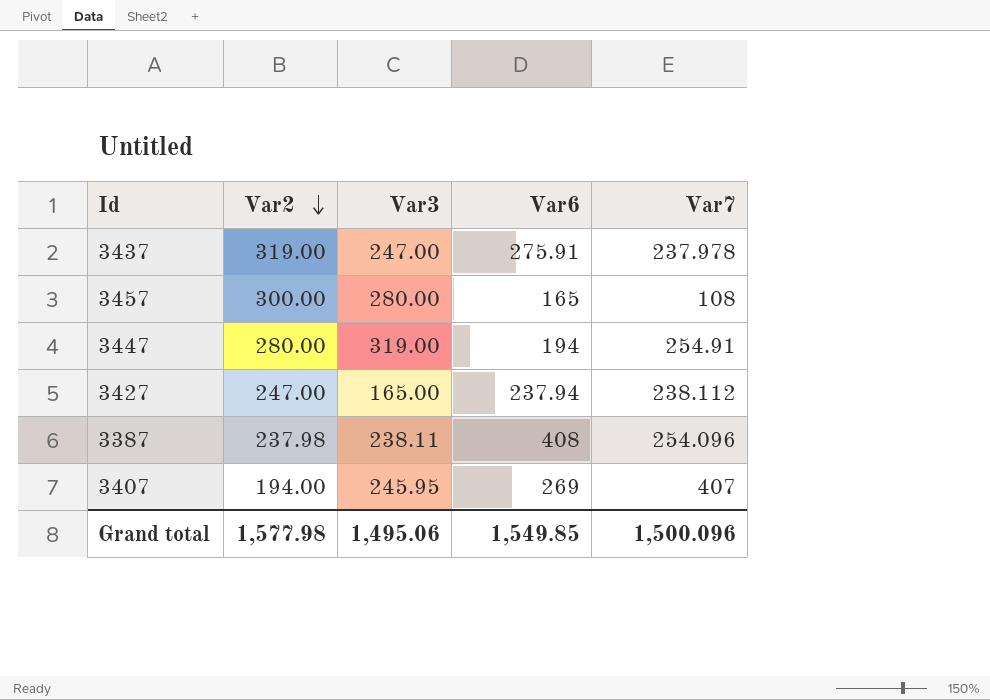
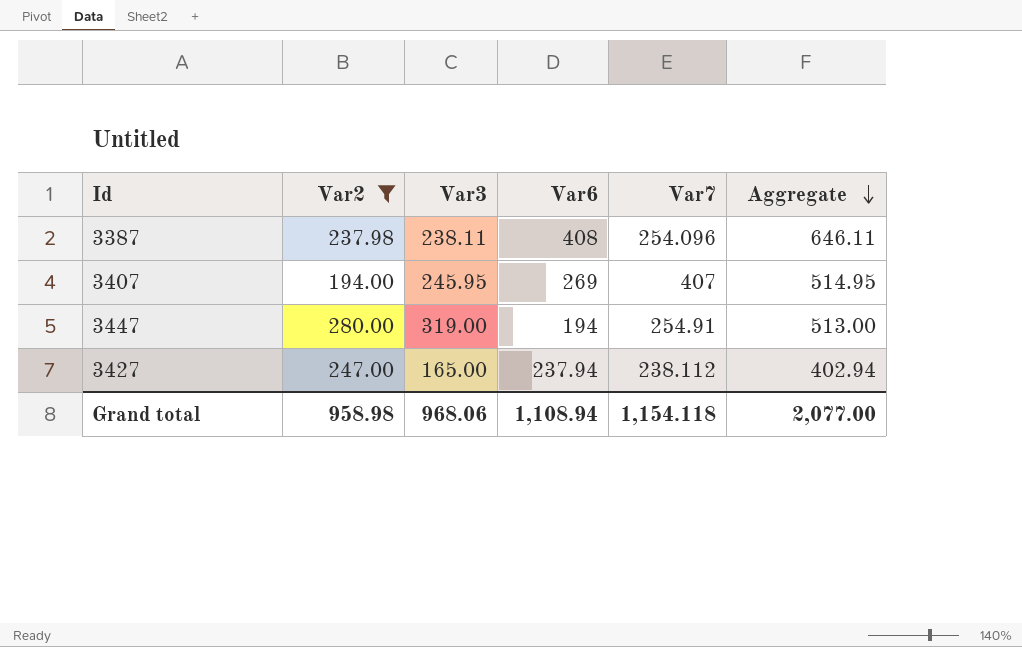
filter: none -> Var2 <= 280.00
row order: Var2 descending -> Aggregate descending
column Aggregate | formula: none -> [Var3] + [Var6]
Grand total | Var2: 1,577.98 -> 958.98
Grand total | Var3: 1,495.06 -> 968.06
Grand total | Var6: 1,549.85 -> 1,108.94
Grand total | Var7: 1,500.096 -> 1,154.118

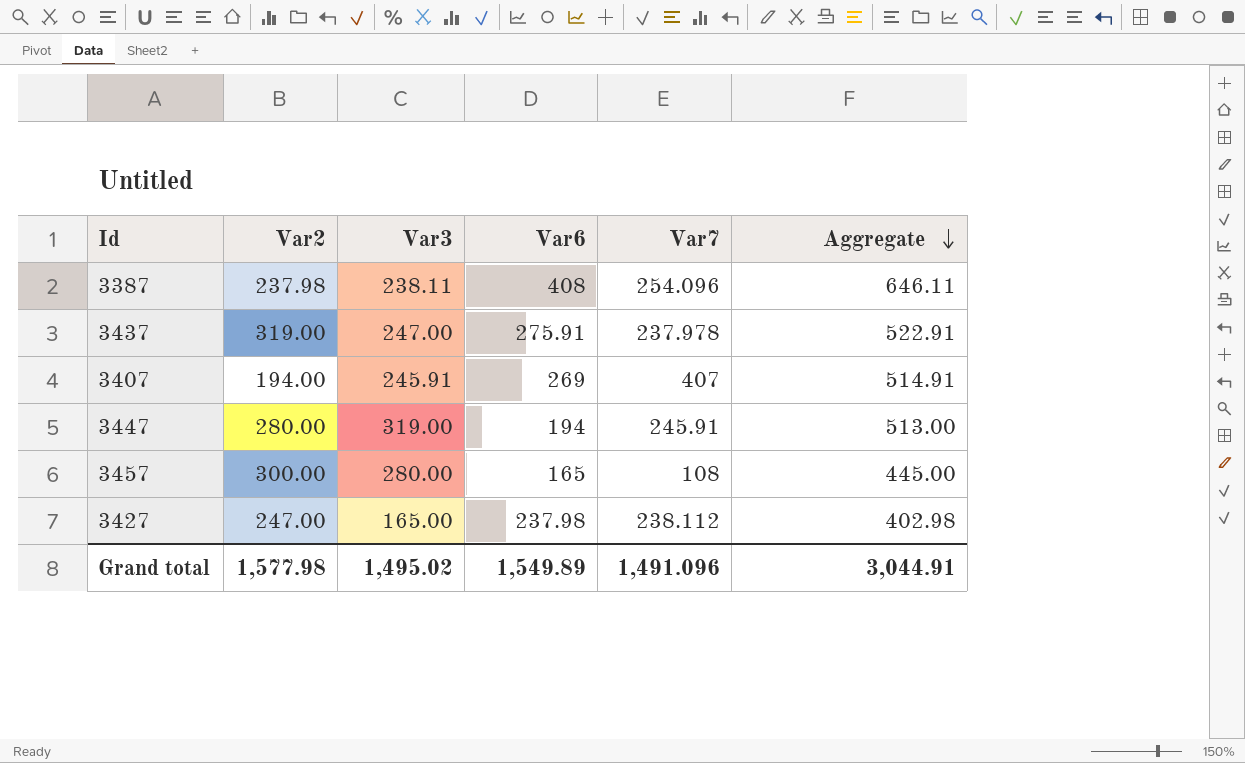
filter: Var2 <= 280.00 -> none
3407 | Var3: 245.95 -> 245.91
3407 | Aggregate: 514.95 -> 514.91
3447 | Var7: 254.91 -> 245.91
3427 | Var6: 237.94 -> 237.98
3427 | Aggregate: 402.94 -> 402.98
Grand total | Var2: 958.98 -> 1,577.98
Grand total | Var3: 968.06 -> 1,495.02
Grand total | Var6: 1,108.94 -> 1,549.89
Grand total | Var7: 1,154.118 -> 1,491.096
Grand total | Aggregate: 2,077.00 -> 3,044.91

